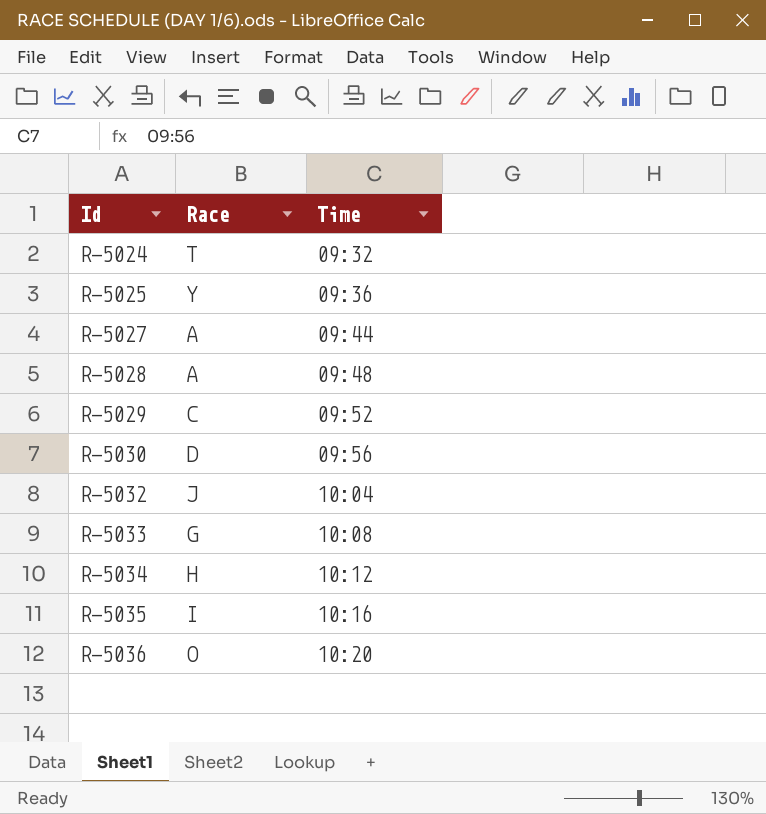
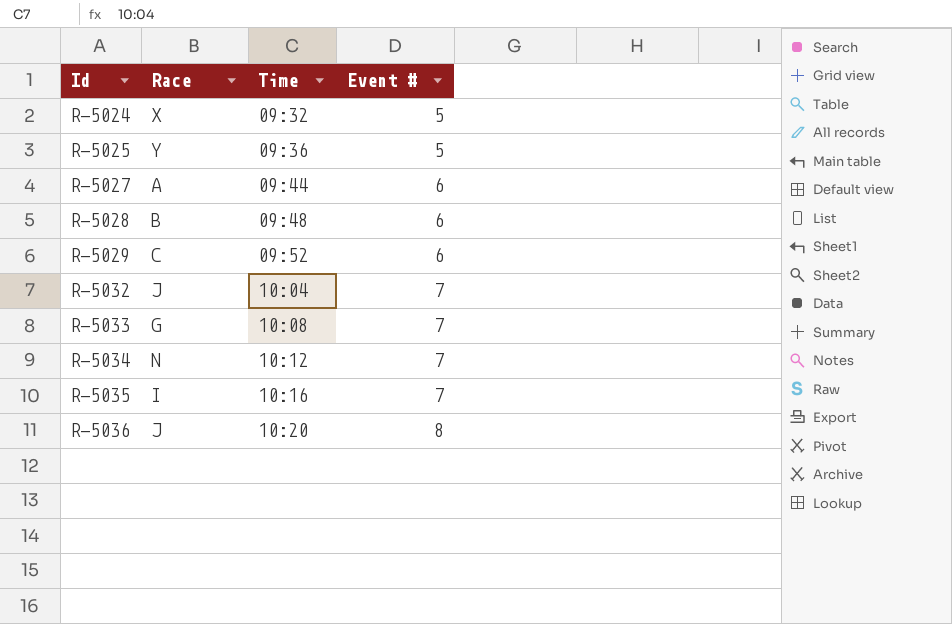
column Event # | position: none -> 4
row R-5030: D | 09:56 -> none
R-5024 | Race: T -> X
R-5028 | Race: A -> B
R-5034 | Race: H -> N
R-5036 | Race: O -> J

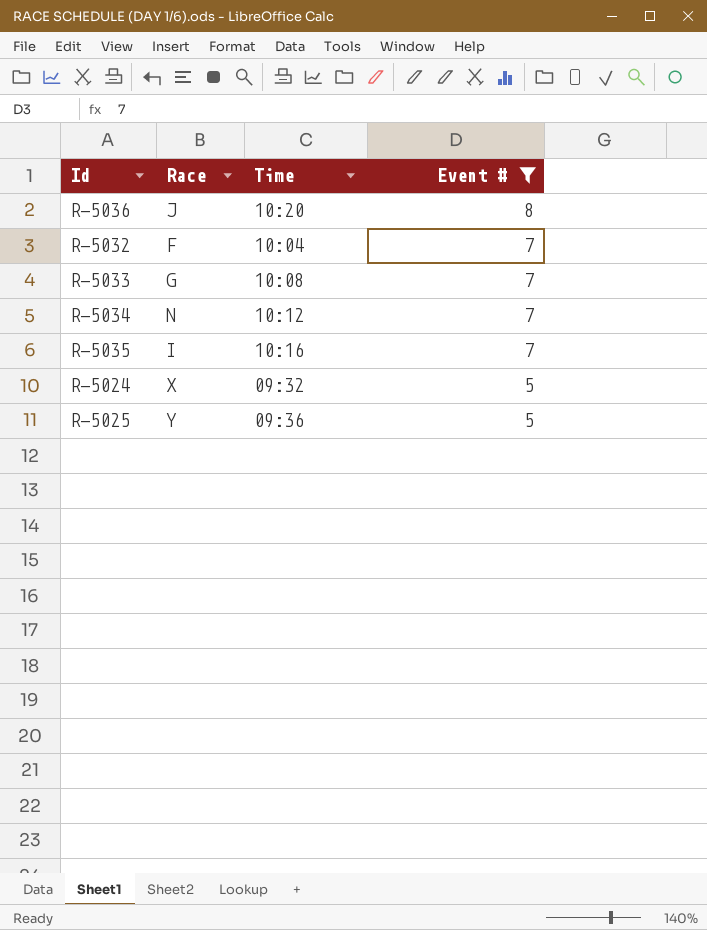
filter: none -> Event # != 6
row order: Id ascending -> Event # descending
R-5032 | Race: J -> F

